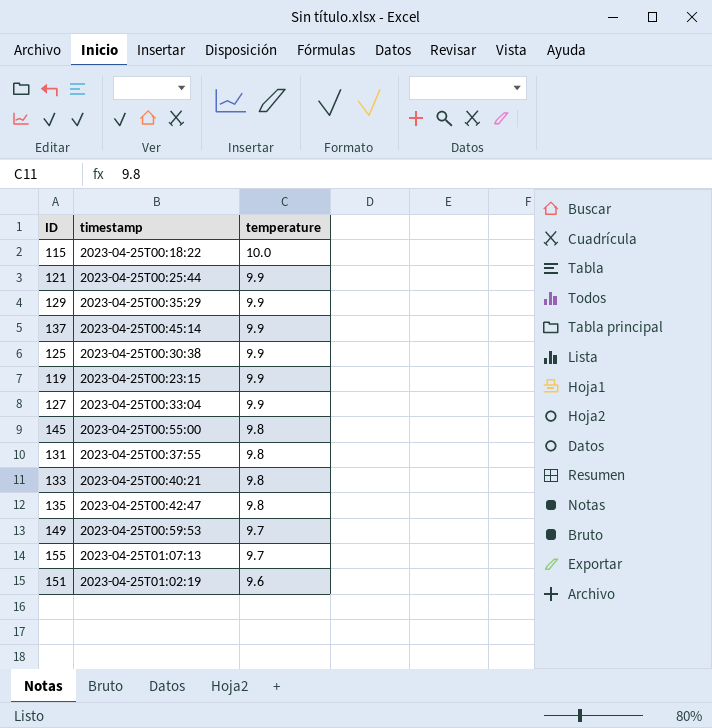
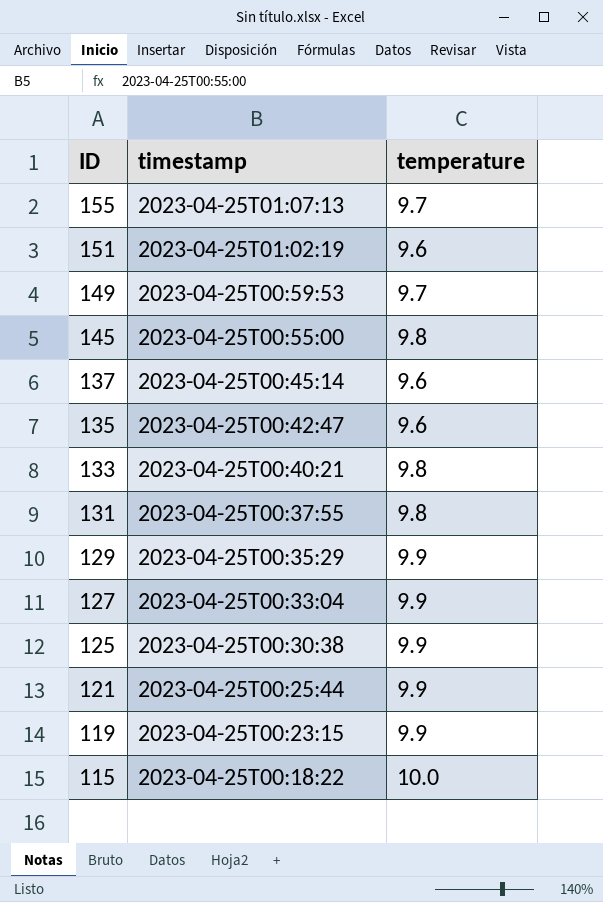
row order: temperature descending -> ID descending
137 | temperature: 9.9 -> 9.6
135 | temperature: 9.8 -> 9.6

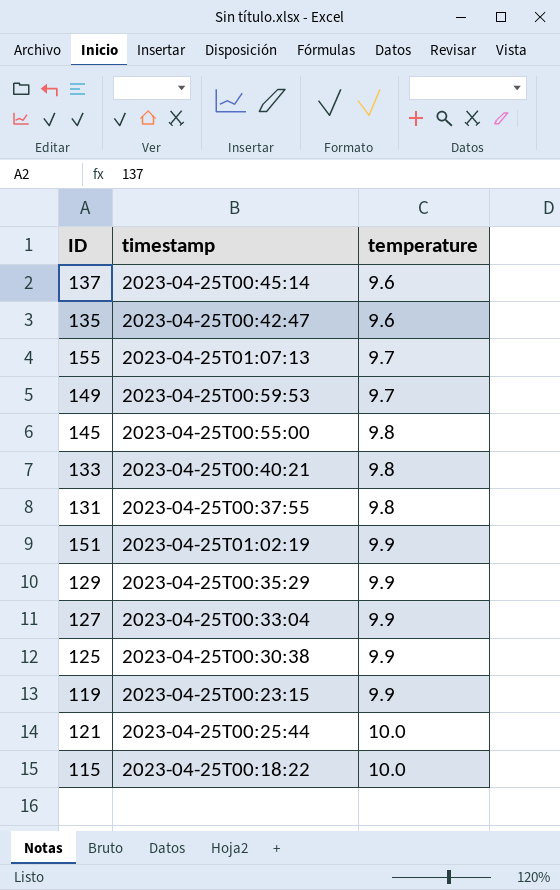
row order: ID descending -> temperature ascending
151 | temperature: 9.6 -> 9.9
121 | temperature: 9.9 -> 10.0

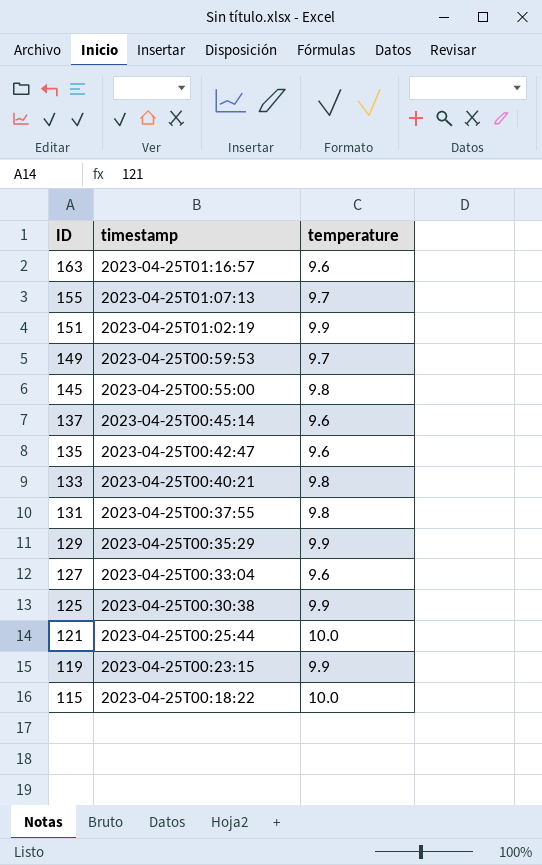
row order: temperature ascending -> ID descending
row 163: none -> 2023-04-25T01:16:57 | 9.6
127 | temperature: 9.9 -> 9.6

